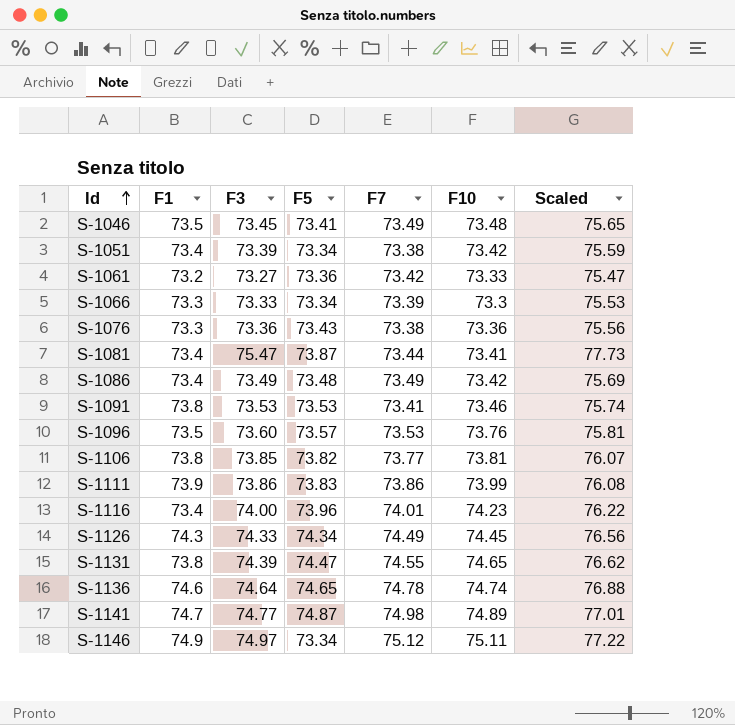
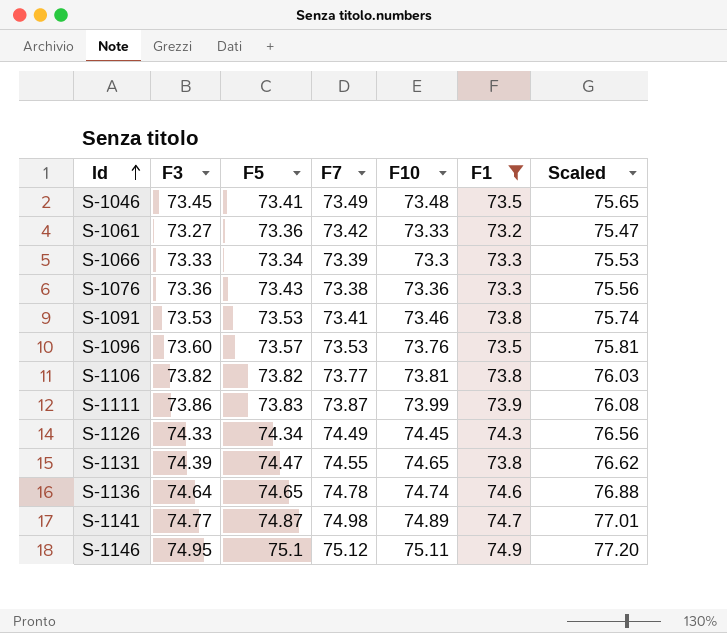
filter: none -> F1 != 73.4
column F1 | position: 2 -> 6
S-1106 | F3: 73.85 -> 73.82
S-1106 | Scaled: 76.07 -> 76.03
S-1111 | F7: 73.86 -> 73.87
S-1146 | F3: 74.97 -> 74.95
S-1146 | F5: 73.34 -> 75.1
S-1146 | Scaled: 77.22 -> 77.20

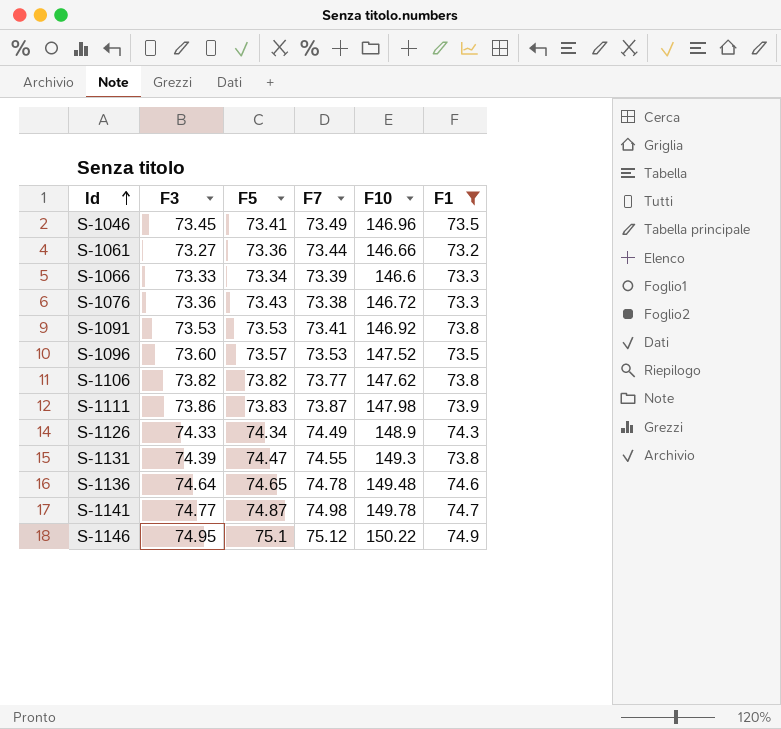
column Scaled | formula: [F3] * 1.03 -> none
S-1046 | F10: 73.48 -> 146.96
S-1061 | F7: 73.42 -> 73.44
S-1061 | F10: 73.33 -> 146.66
S-1066 | F10: 73.3 -> 146.6
S-1076 | F10: 73.36 -> 146.72
S-1091 | F10: 73.46 -> 146.92
S-1096 | F10: 73.76 -> 147.52
S-1106 | F10: 73.81 -> 147.62
S-1111 | F10: 73.99 -> 147.98
S-1126 | F10: 74.45 -> 148.9
S-1131 | F10: 74.65 -> 149.3
S-1136 | F10: 74.74 -> 149.48
S-1141 | F10: 74.89 -> 149.78
S-1146 | F10: 75.11 -> 150.22

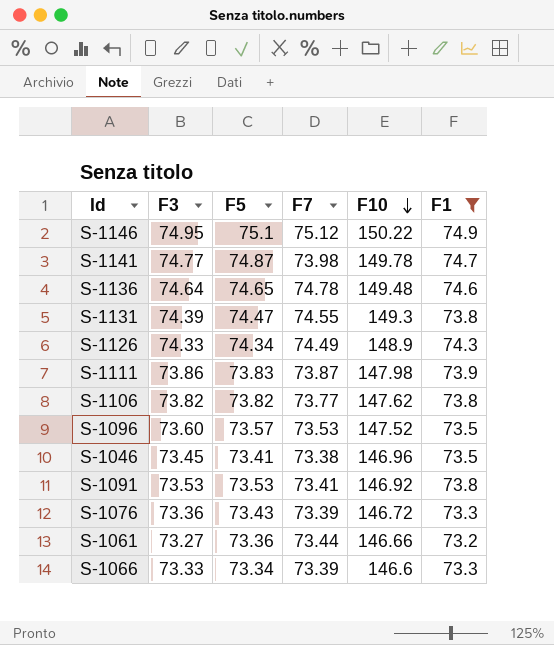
row order: Id ascending -> F10 descending
S-1141 | F7: 74.98 -> 73.98
S-1046 | F7: 73.49 -> 73.38
S-1076 | F7: 73.38 -> 73.39

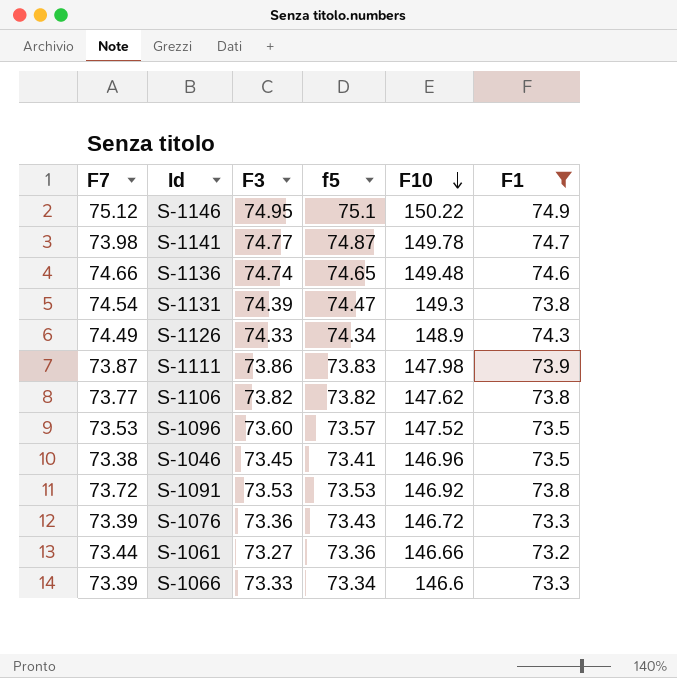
column F7 | position: 4 -> 1
column name: F5 -> f5
S-1136 | F7: 74.78 -> 74.66
S-1136 | F3: 74.64 -> 74.74
S-1131 | F7: 74.55 -> 74.54
S-1091 | F7: 73.41 -> 73.72

